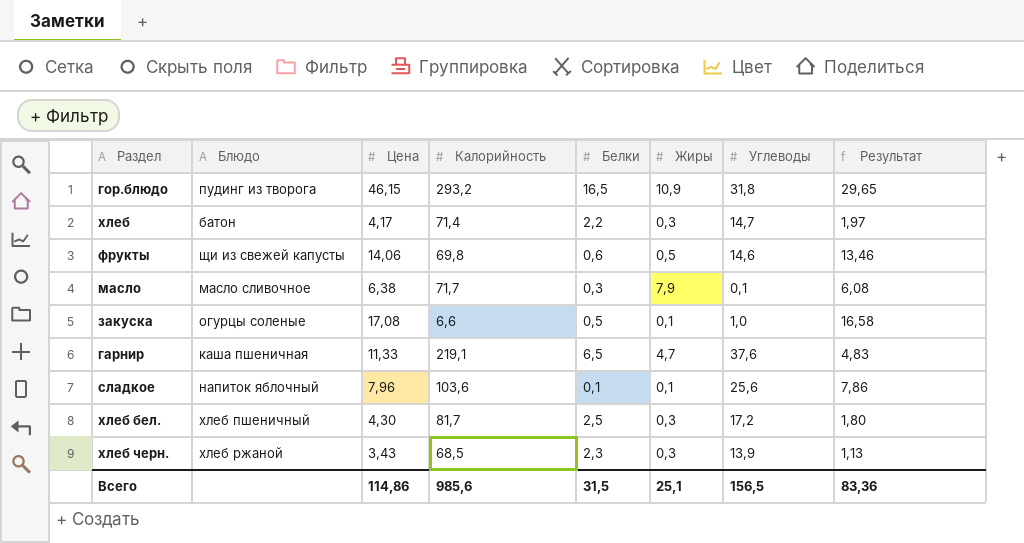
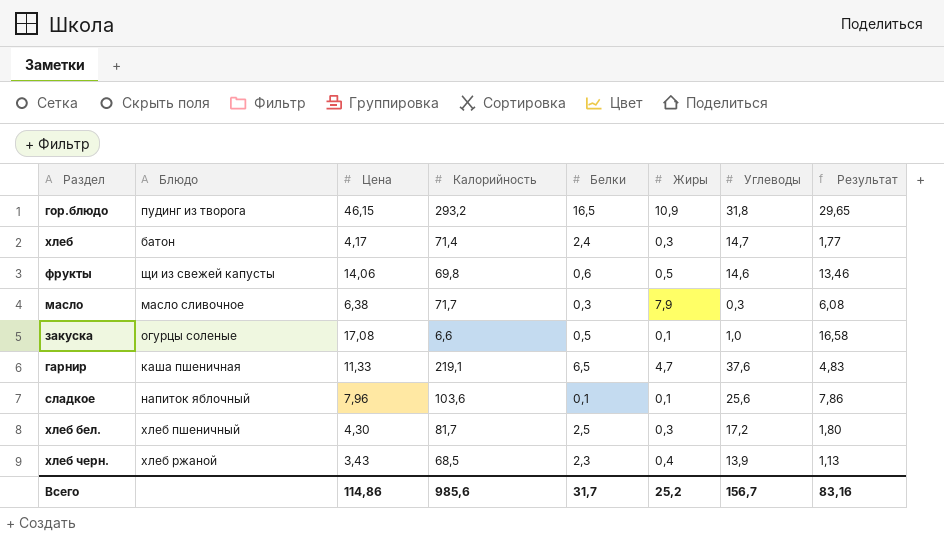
хлеб | Белки: 2,2 -> 2,4
хлеб | Результат: 1,97 -> 1,77
масло | Углеводы: 0,1 -> 0,3
хлеб черн. | Жиры: 0,3 -> 0,4
Всего | Белки: 31,5 -> 31,7
Всего | Жиры: 25,1 -> 25,2
Всего | Углеводы: 156,5 -> 156,7
Всего | Результат: 83,36 -> 83,16

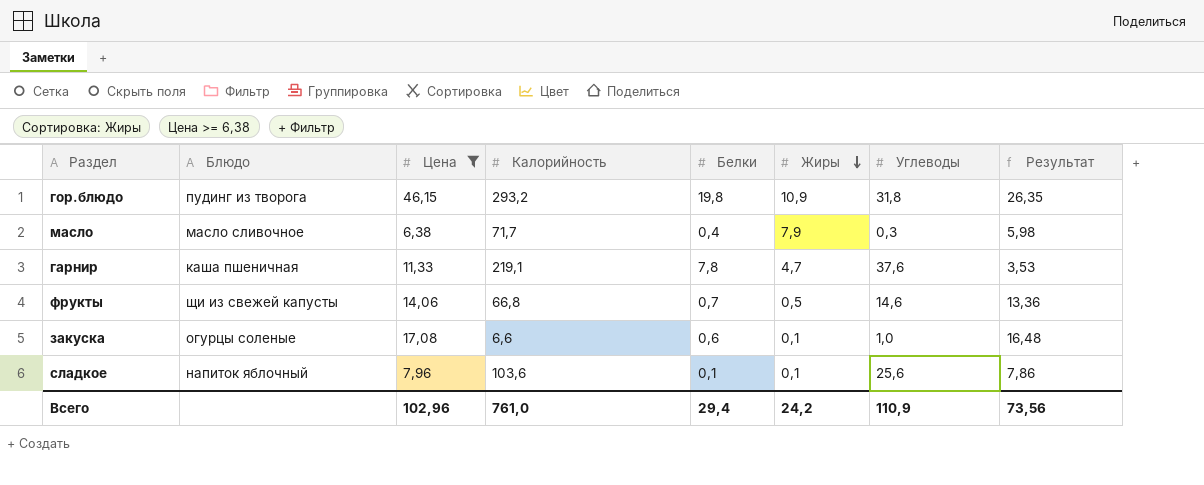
filter: none -> Цена >= 6,38
row order: none -> Жиры descending
гор.блюдо | Белки: 16,5 -> 19,8
гор.блюдо | Результат: 29,65 -> 26,35
масло | Белки: 0,3 -> 0,4
масло | Результат: 6,08 -> 5,98
гарнир | Белки: 6,5 -> 7,8
гарнир | Результат: 4,83 -> 3,53
фрукты | Калорийность: 69,8 -> 66,8
фрукты | Белки: 0,6 -> 0,7
фрукты | Результат: 13,46 -> 13,36
закуска | Белки: 0,5 -> 0,6
закуска | Результат: 16,58 -> 16,48
Всего | Цена: 114,86 -> 102,96
Всего | Калорийность: 985,6 -> 761,0
Всего | Белки: 31,7 -> 29,4
Всего | Жиры: 25,2 -> 24,2
Всего | Углеводы: 156,7 -> 110,9
Всего | Результат: 83,16 -> 73,56

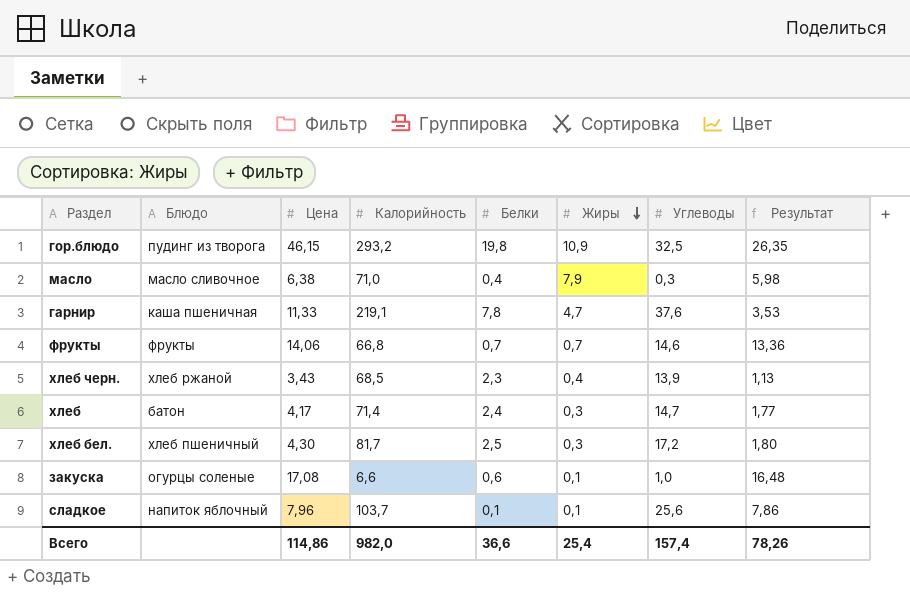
filter: Цена >= 6,38 -> none
гор.блюдо | Углеводы: 31,8 -> 32,5
масло | Калорийность: 71,7 -> 71,0
фрукты | Блюдо: щи из свежей капусты -> фрукты
фрукты | Жиры: 0,5 -> 0,7
сладкое | Калорийность: 103,6 -> 103,7
Всего | Цена: 102,96 -> 114,86
Всего | Калорийность: 761,0 -> 982,0
Всего | Белки: 29,4 -> 36,6
Всего | Жиры: 24,2 -> 25,4
Всего | Углеводы: 110,9 -> 157,4
Всего | Результат: 73,56 -> 78,26

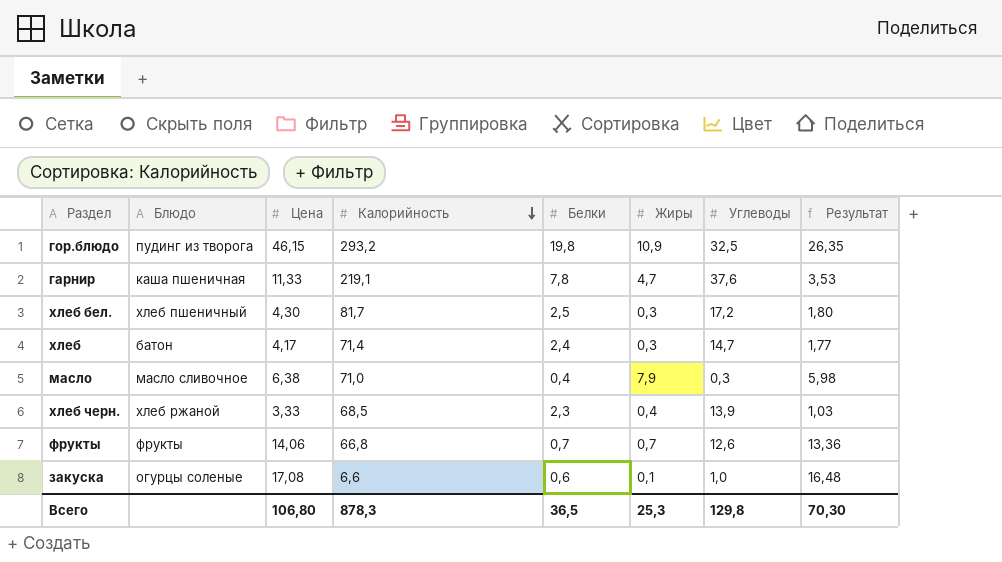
row order: Жиры descending -> Калорийность descending
row сладкое: напиток яблочный | 7,96 | 103,7 | 0,1 | 0,1 | 25,6 | 7,86 -> none
хлеб черн. | Цена: 3,43 -> 3,33
хлеб черн. | Результат: 1,13 -> 1,03
фрукты | Углеводы: 14,6 -> 12,6
Всего | Цена: 114,86 -> 106,80
Всего | Калорийность: 982,0 -> 878,3
Всего | Белки: 36,6 -> 36,5
Всего | Жиры: 25,4 -> 25,3
Всего | Углеводы: 157,4 -> 129,8
Всего | Результат: 78,26 -> 70,30

